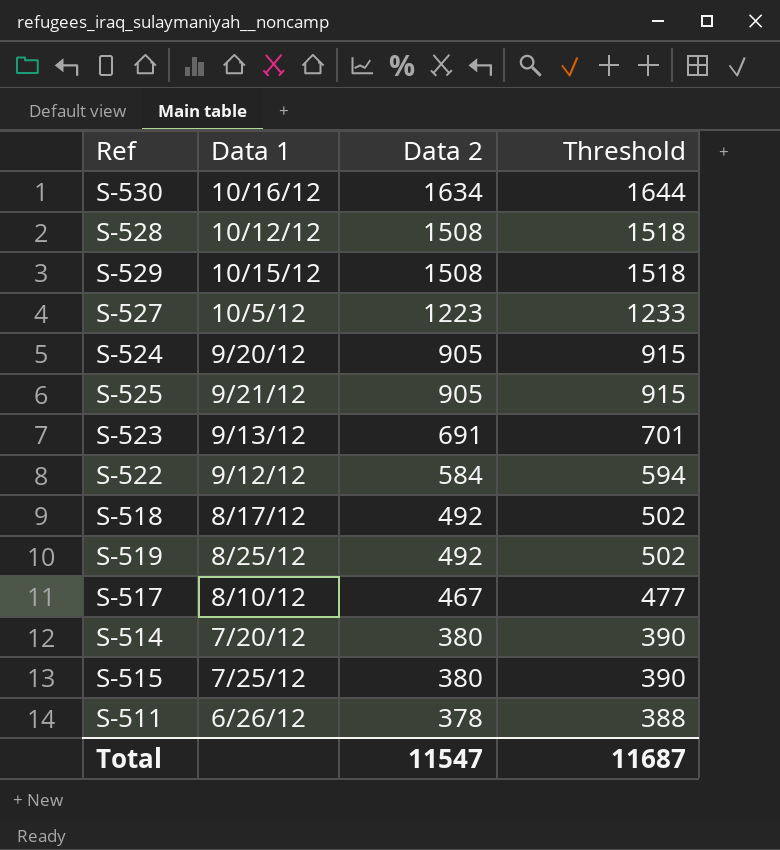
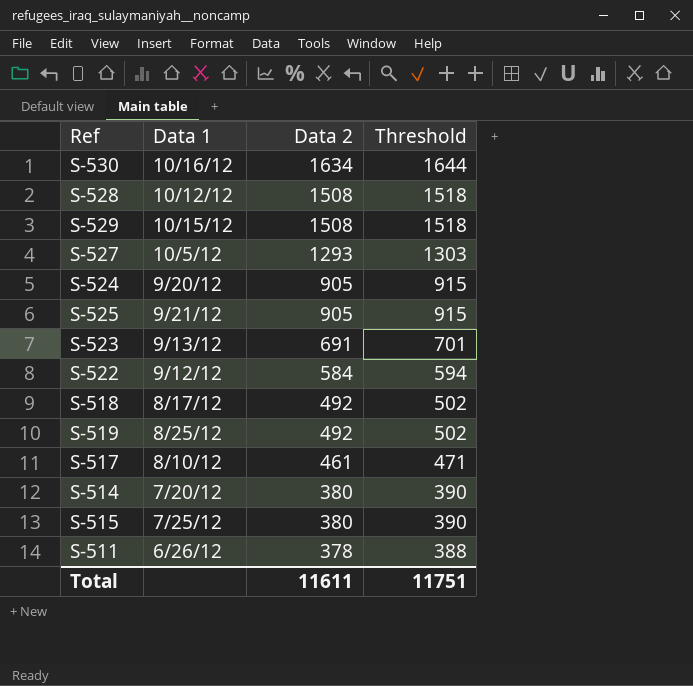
S-527 | Data 2: 1223 -> 1293
S-527 | Threshold: 1233 -> 1303
S-517 | Data 2: 467 -> 461
S-517 | Threshold: 477 -> 471
Total | Data 2: 11547 -> 11611
Total | Threshold: 11687 -> 11751

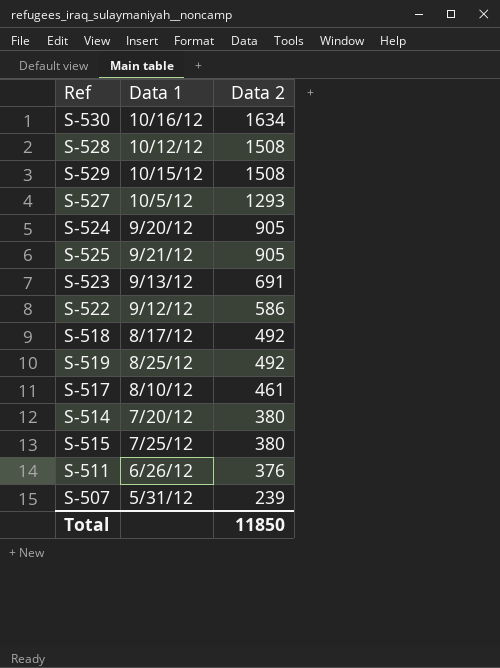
column Threshold | formula: [Data 2] + 10 -> none
S-522 | Data 2: 584 -> 586
S-511 | Data 2: 378 -> 376
row S-507: none -> 5/31/12 | 239
Total | Data 2: 11611 -> 11850

